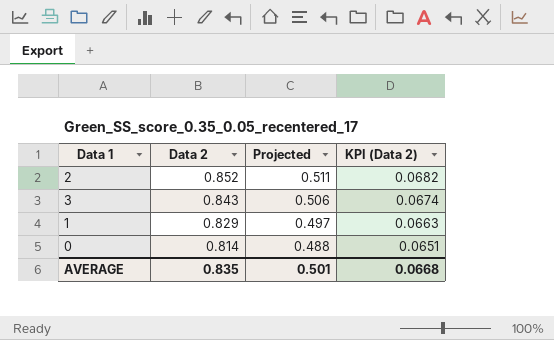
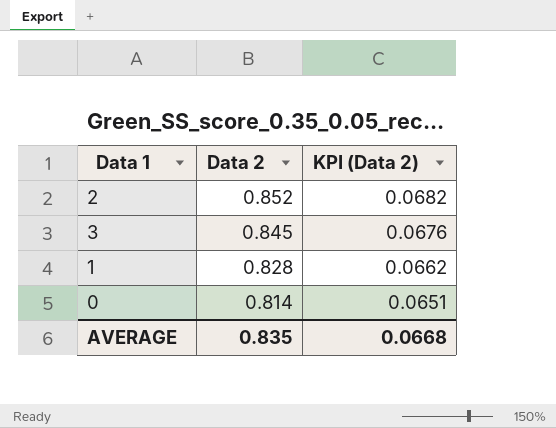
column Projected | formula: [Data 2] * 0.6 -> none
3 | Data 2: 0.843 -> 0.845
3 | KPI (Data 2): 0.0674 -> 0.0676
1 | Data 2: 0.829 -> 0.828
1 | KPI (Data 2): 0.0663 -> 0.0662

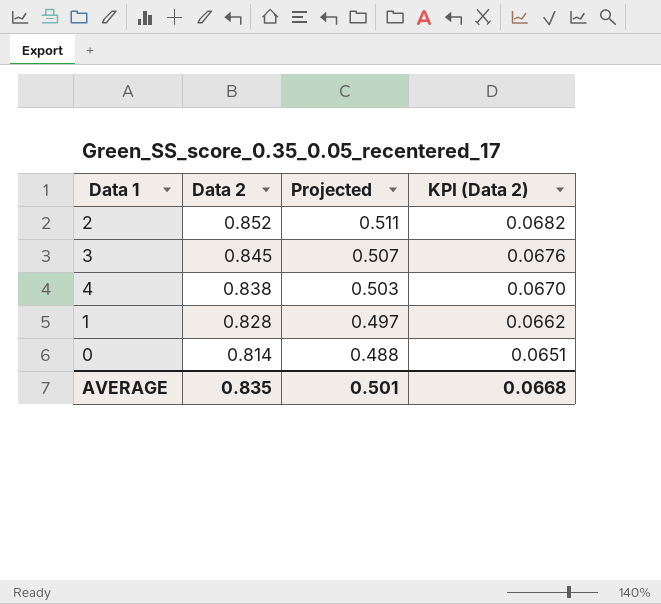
column Projected | formula: none -> [Data 2] * 0.6
row 4: none -> 0.838 | 0.503 | 0.0670

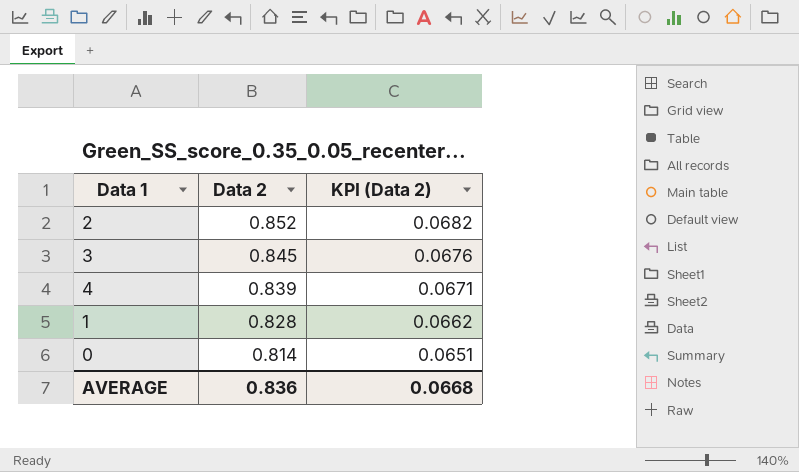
column Projected | formula: [Data 2] * 0.6 -> none
4 | Data 2: 0.838 -> 0.839
4 | KPI (Data 2): 0.0670 -> 0.0671
AVERAGE | Data 2: 0.835 -> 0.836

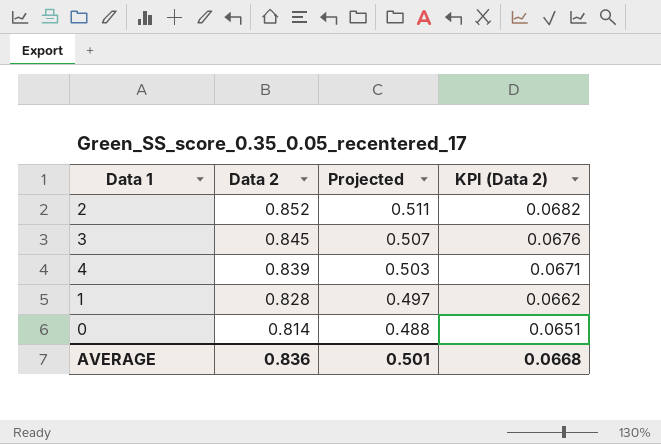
column Projected | formula: none -> [Data 2] * 0.6

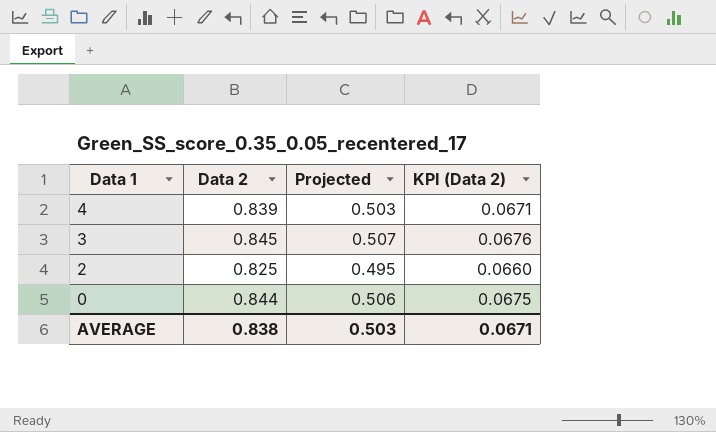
row order: Data 2 descending -> Data 1 descending
row 1: 0.828 | 0.497 | 0.0662 -> none
2 | Data 2: 0.852 -> 0.825
2 | Projected: 0.511 -> 0.495
2 | KPI (Data 2): 0.0682 -> 0.0660
0 | Data 2: 0.814 -> 0.844
0 | Projected: 0.488 -> 0.506
0 | KPI (Data 2): 0.0651 -> 0.0675
AVERAGE | Data 2: 0.836 -> 0.838
AVERAGE | Projected: 0.501 -> 0.503
AVERAGE | KPI (Data 2): 0.0668 -> 0.0671

